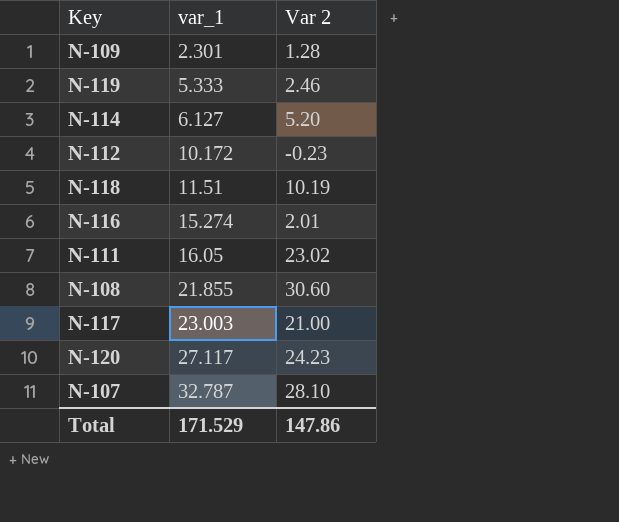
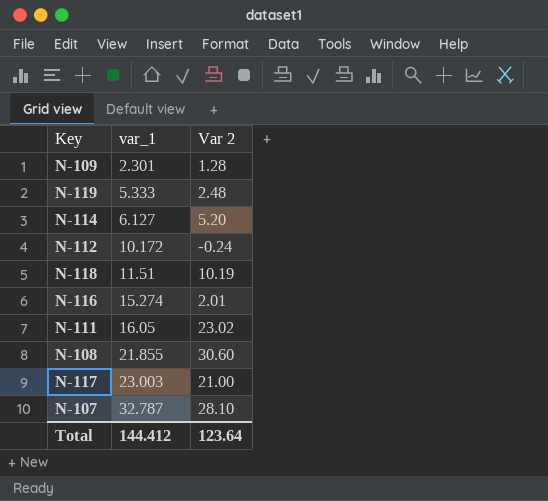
row N-120: 27.117 | 24.23 -> none
N-119 | Var 2: 2.46 -> 2.48
N-112 | Var 2: -0.23 -> -0.24
Total | var_1: 171.529 -> 144.412
Total | Var 2: 147.86 -> 123.64

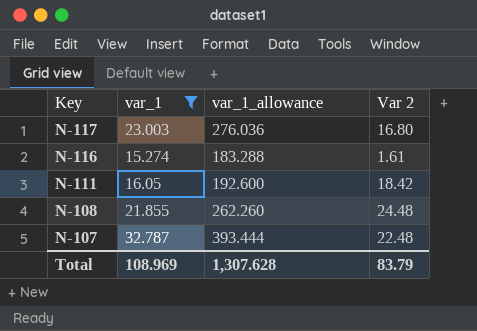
filter: none -> var_1 >= 15.274
row order: var_1 ascending -> Key descending
column var_1_allowance | formula: none -> [var_1] * 12
N-117 | Var 2: 21.00 -> 16.80
N-116 | Var 2: 2.01 -> 1.61
N-111 | Var 2: 23.02 -> 18.42
N-108 | Var 2: 30.60 -> 24.48
N-107 | Var 2: 28.10 -> 22.48
Total | var_1: 144.412 -> 108.969
Total | Var 2: 123.64 -> 83.79

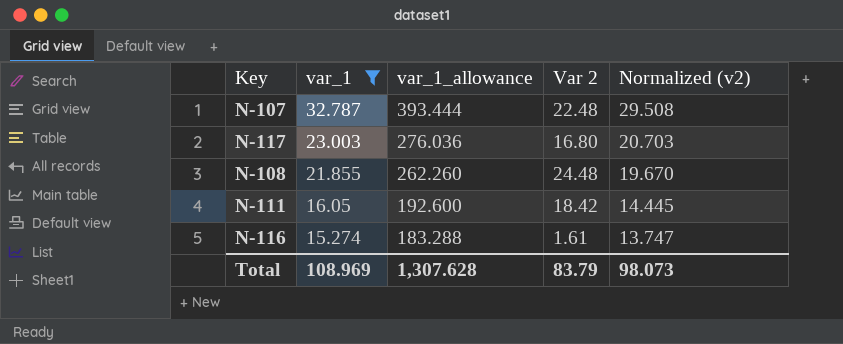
row order: Key descending -> var_1 descending
column Normalized (v2) | formula: none -> [var_1] * 0.9

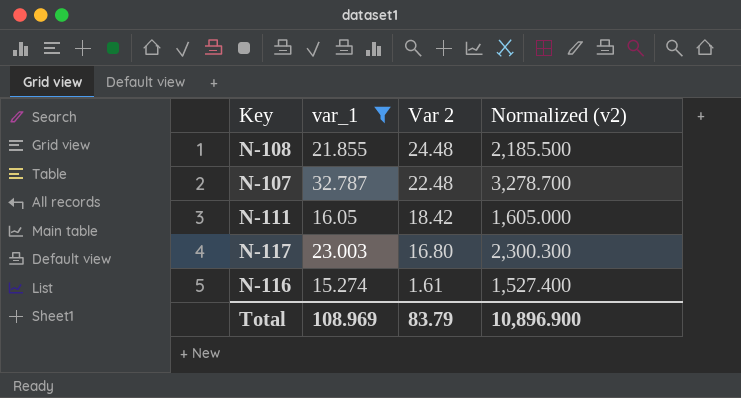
row order: var_1 descending -> Var 2 descending
column var_1_allowance | formula: [var_1] * 12 -> none
column Normalized (v2) | formula: [var_1] * 0.9 -> [var_1] * 100
Total | Normalized (v2): 98.073 -> 10,896.900

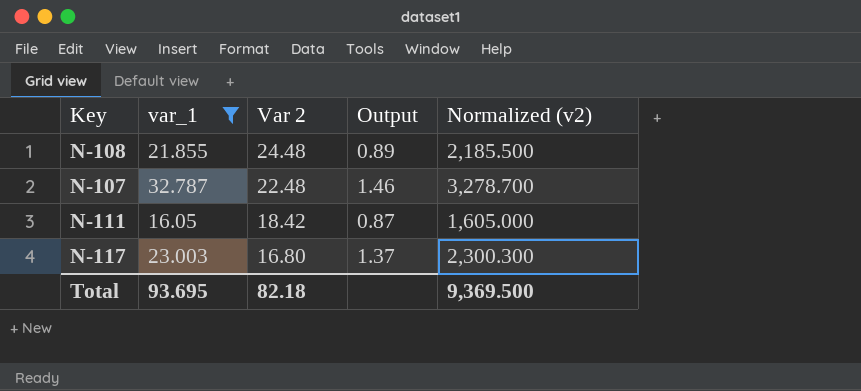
column Output | formula: none -> [var_1] / [Var 2]
row N-116: 15.274 | 1.61 | 1,527.400 -> none
Total | var_1: 108.969 -> 93.695
Total | Var 2: 83.79 -> 82.18
Total | Normalized (v2): 10,896.900 -> 9,369.500

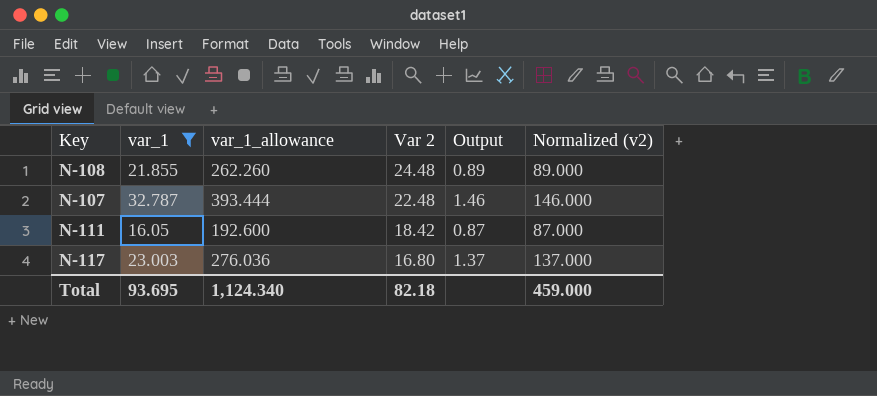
column var_1_allowance | formula: none -> [var_1] * 12
column Normalized (v2) | formula: [var_1] * 100 -> [Output] * 100
Total | Normalized (v2): 9,369.500 -> 459.000

